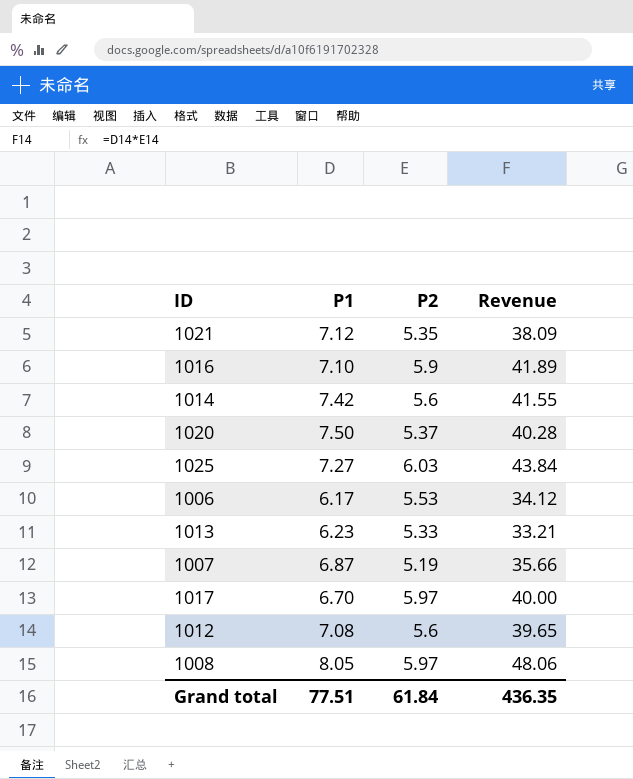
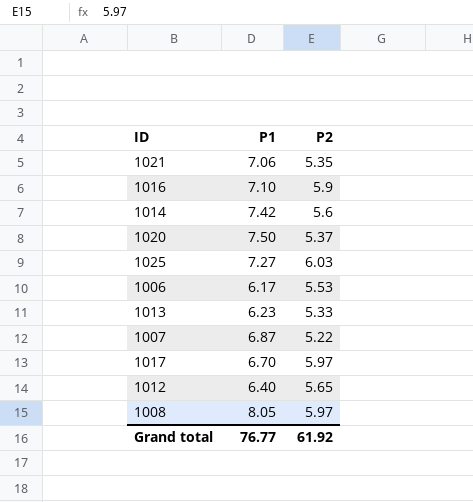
column Revenue | formula: [P1] * [P2] -> none
1021 | P1: 7.12 -> 7.06
1007 | P2: 5.19 -> 5.22
1012 | P1: 7.08 -> 6.40
1012 | P2: 5.6 -> 5.65
Grand total | P1: 77.51 -> 76.77
Grand total | P2: 61.84 -> 61.92

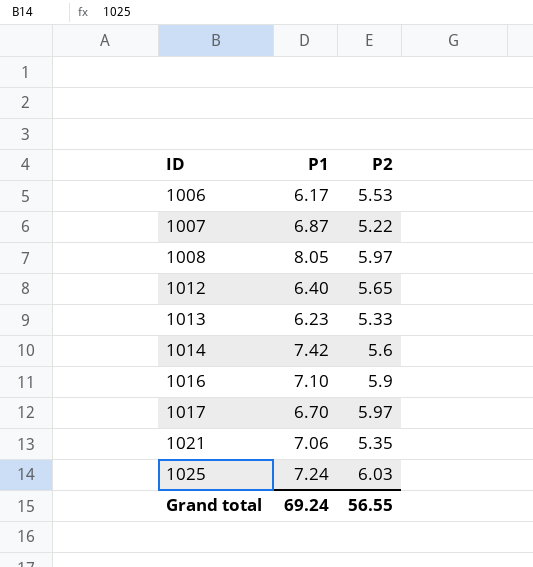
row order: none -> ID ascending
row 1020: 7.50 | 5.37 -> none
1025 | P1: 7.27 -> 7.24
Grand total | P1: 76.77 -> 69.24
Grand total | P2: 61.92 -> 56.55

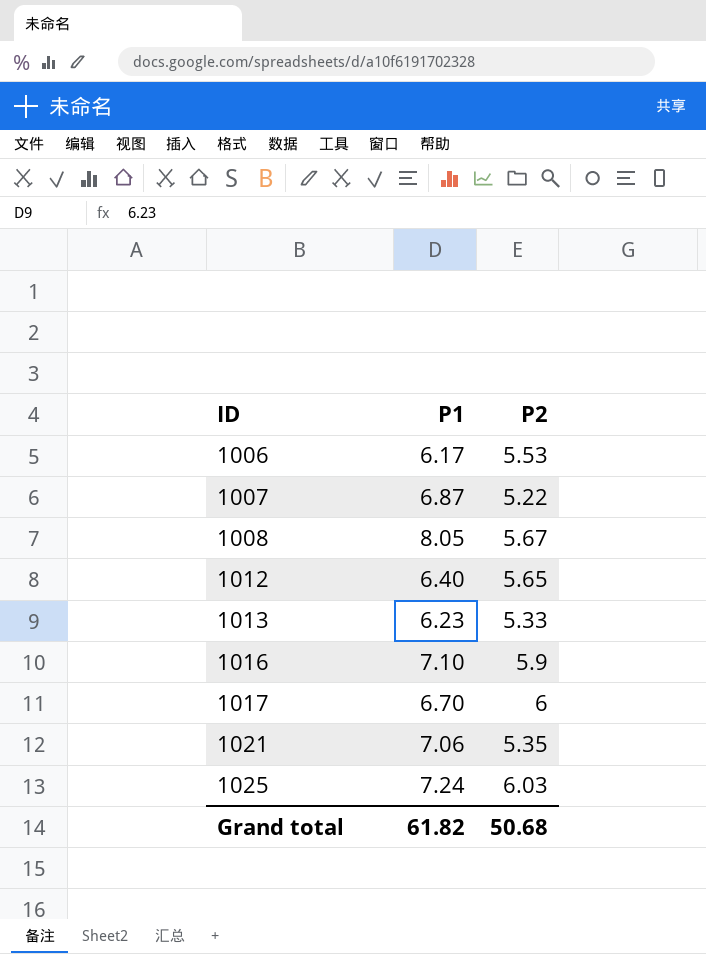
row 1014: 7.42 | 5.6 -> none
1008 | P2: 5.97 -> 5.67
1017 | P2: 5.97 -> 6
Grand total | P1: 69.24 -> 61.82
Grand total | P2: 56.55 -> 50.68

